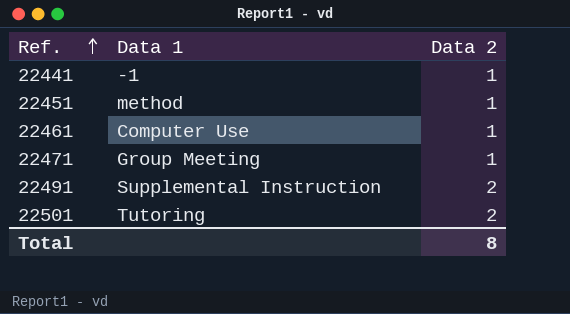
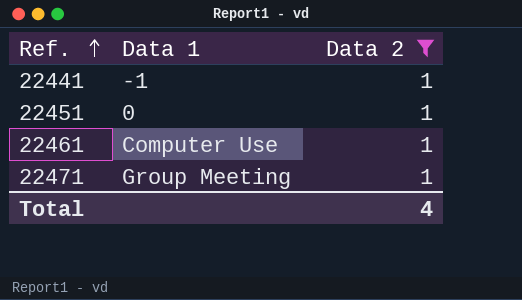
filter: none -> Data 2 = 1
22451 | Data 1: method -> 0
Total | Data 2: 8 -> 4

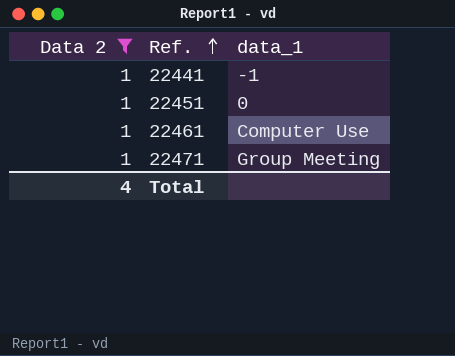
column Data 2 | position: 3 -> 1
column name: Data 1 -> data_1

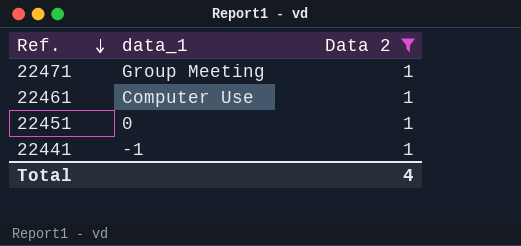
row order: Ref. ascending -> Ref. descending
column Data 2 | position: 1 -> 3

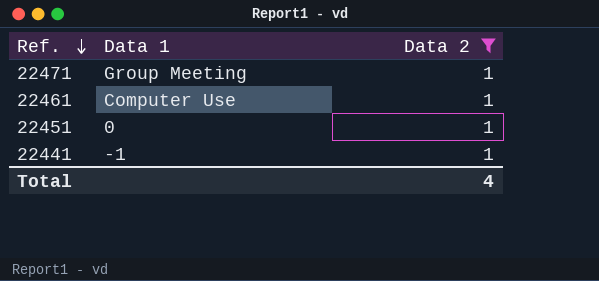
column name: data_1 -> Data 1

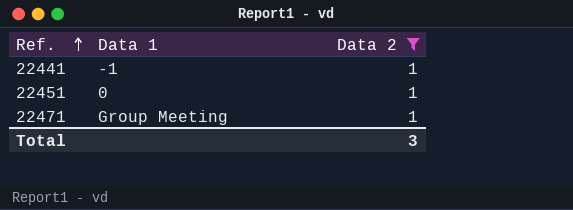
row order: Ref. descending -> Ref. ascending
row 22461: Computer Use | 1 -> none
Total | Data 2: 4 -> 3

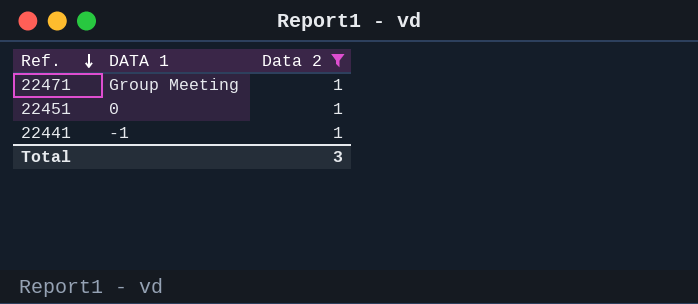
row order: Ref. ascending -> Ref. descending
column name: Data 1 -> DATA 1

